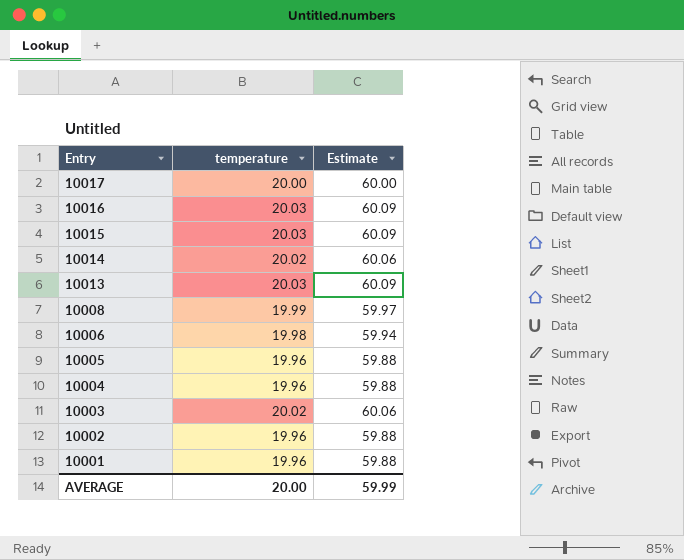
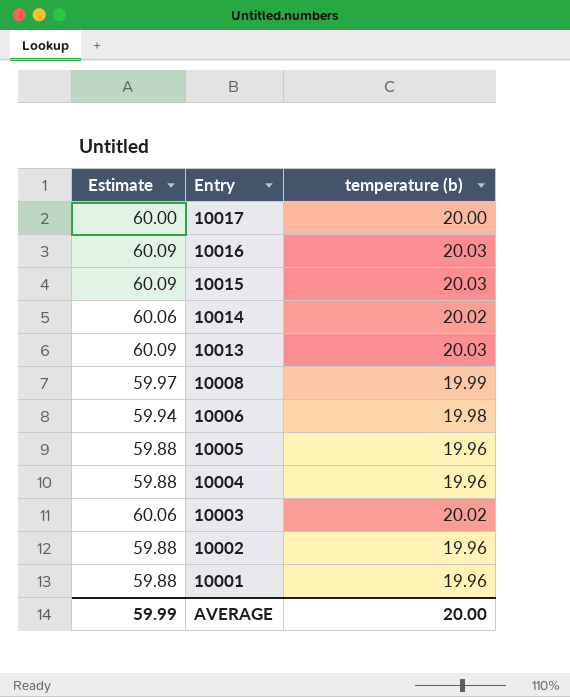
column Estimate | position: 3 -> 1
column name: temperature -> temperature (b)

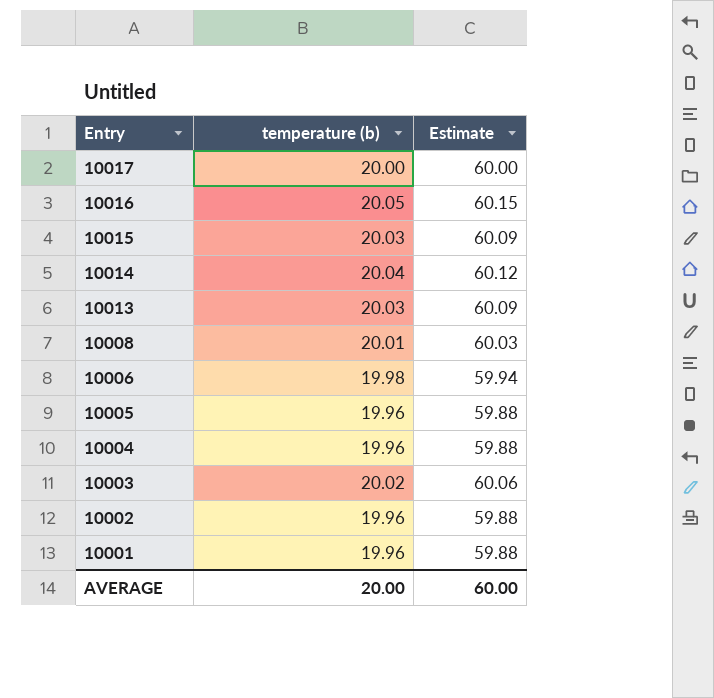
column Estimate | position: 1 -> 3
10016 | temperature (b): 20.03 -> 20.05
10016 | Estimate: 60.09 -> 60.15
10014 | temperature (b): 20.02 -> 20.04
10014 | Estimate: 60.06 -> 60.12
10008 | temperature (b): 19.99 -> 20.01
10008 | Estimate: 59.97 -> 60.03
AVERAGE | Estimate: 59.99 -> 60.00

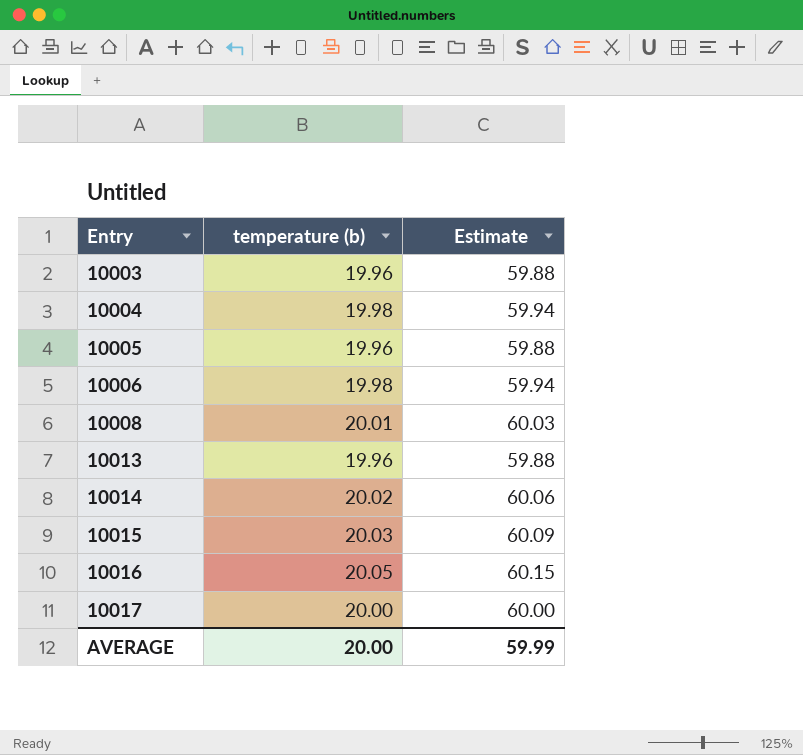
row order: Entry descending -> Entry ascending
row 10002: 19.96 | 59.88 -> none
row 10001: 19.96 | 59.88 -> none
10003 | temperature (b): 20.02 -> 19.96
10003 | Estimate: 60.06 -> 59.88
10004 | temperature (b): 19.96 -> 19.98
10004 | Estimate: 59.88 -> 59.94
10013 | temperature (b): 20.03 -> 19.96
10013 | Estimate: 60.09 -> 59.88
10014 | temperature (b): 20.04 -> 20.02
10014 | Estimate: 60.12 -> 60.06
AVERAGE | Estimate: 60.00 -> 59.99

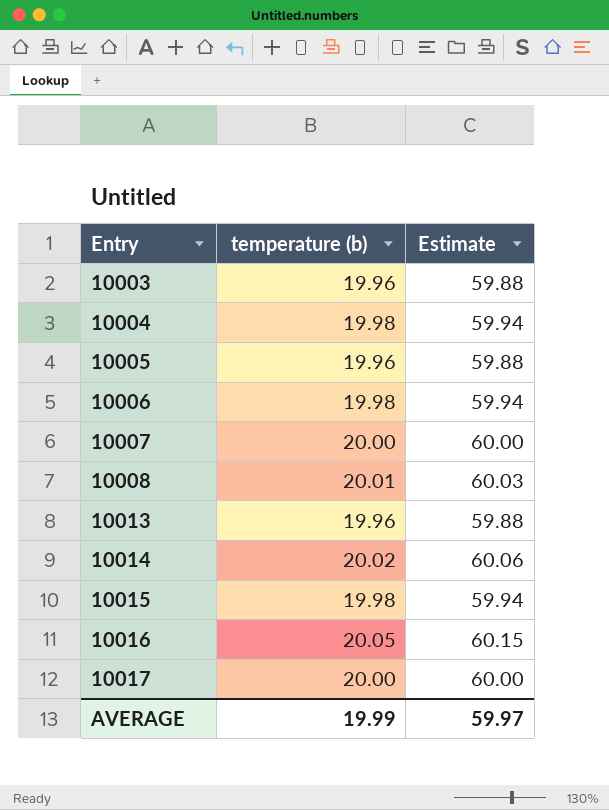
row 10007: none -> 20.00 | 60.00
10015 | temperature (b): 20.03 -> 19.98
10015 | Estimate: 60.09 -> 59.94
AVERAGE | temperature (b): 20.00 -> 19.99
AVERAGE | Estimate: 59.99 -> 59.97

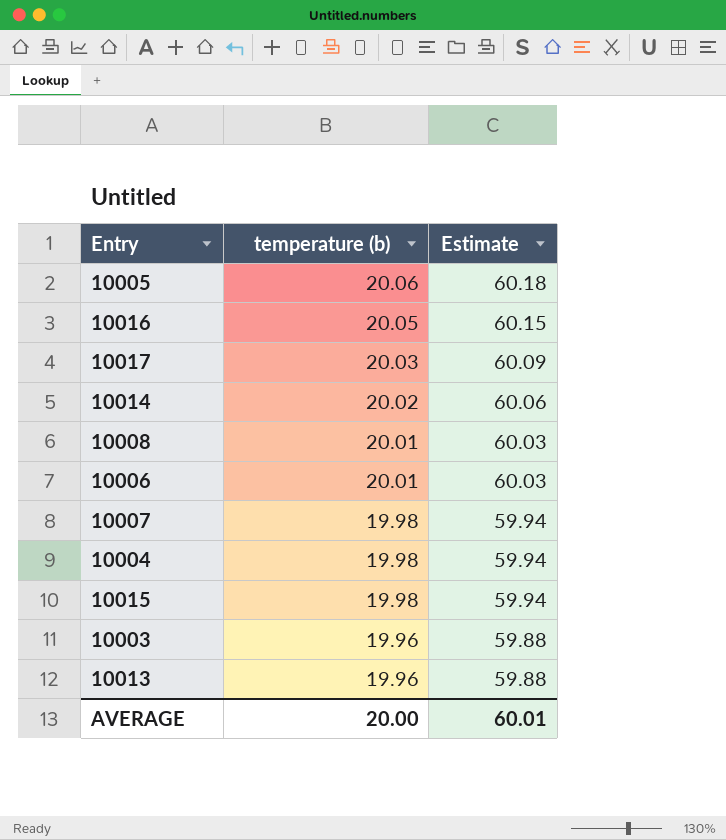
row order: Entry ascending -> temperature (b) descending
10005 | temperature (b): 19.96 -> 20.06
10005 | Estimate: 59.88 -> 60.18
10017 | temperature (b): 20.00 -> 20.03
10017 | Estimate: 60.00 -> 60.09
10006 | temperature (b): 19.98 -> 20.01
10006 | Estimate: 59.94 -> 60.03
10007 | temperature (b): 20.00 -> 19.98
10007 | Estimate: 60.00 -> 59.94
AVERAGE | temperature (b): 19.99 -> 20.00
AVERAGE | Estimate: 59.97 -> 60.01

